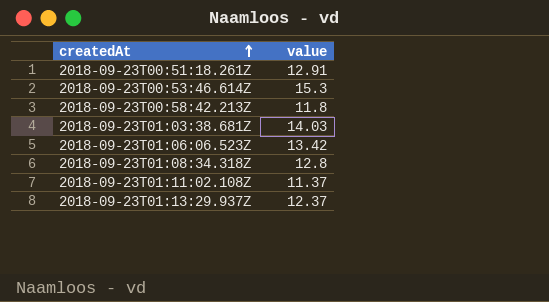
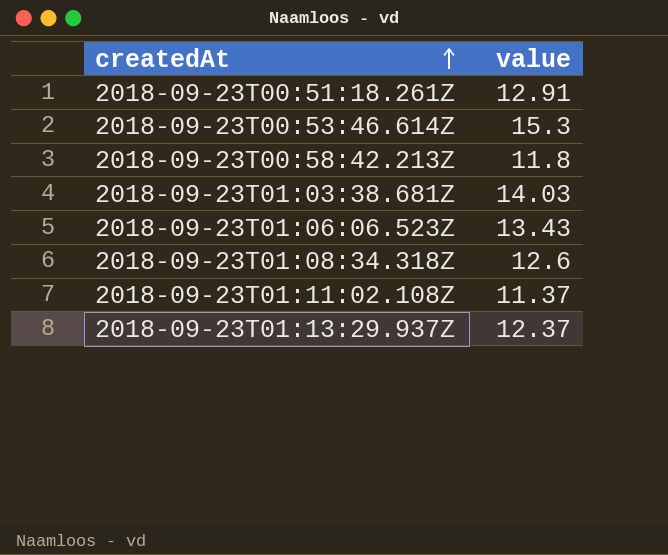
2018-09-23T01:06:06.523Z | value: 13.42 -> 13.43
2018-09-23T01:08:34.318Z | value: 12.8 -> 12.6

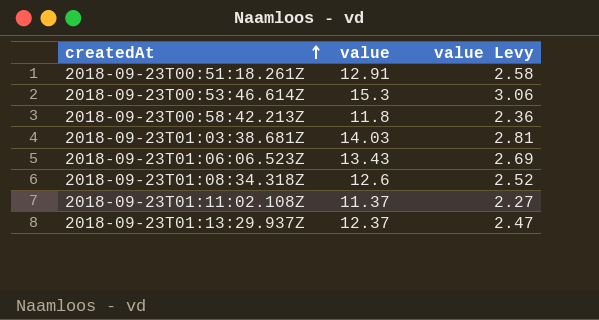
column value Levy | formula: none -> [value] * 0.2

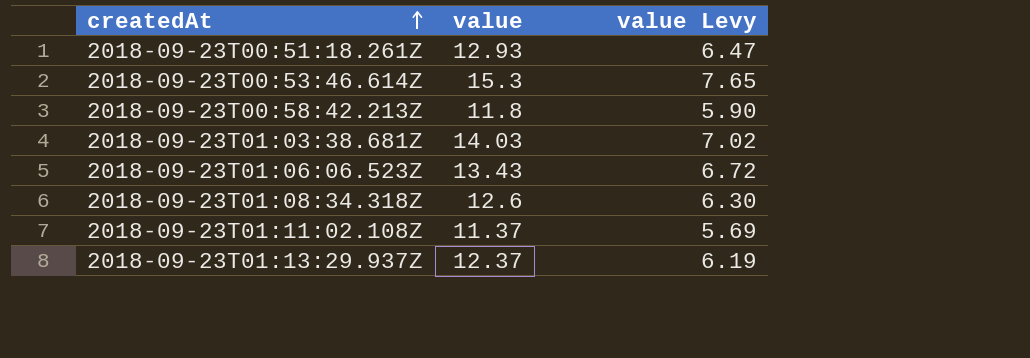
column value Levy | formula: [value] * 0.2 -> [value] * 0.5
2018-09-23T00:51:18.261Z | value: 12.91 -> 12.93

